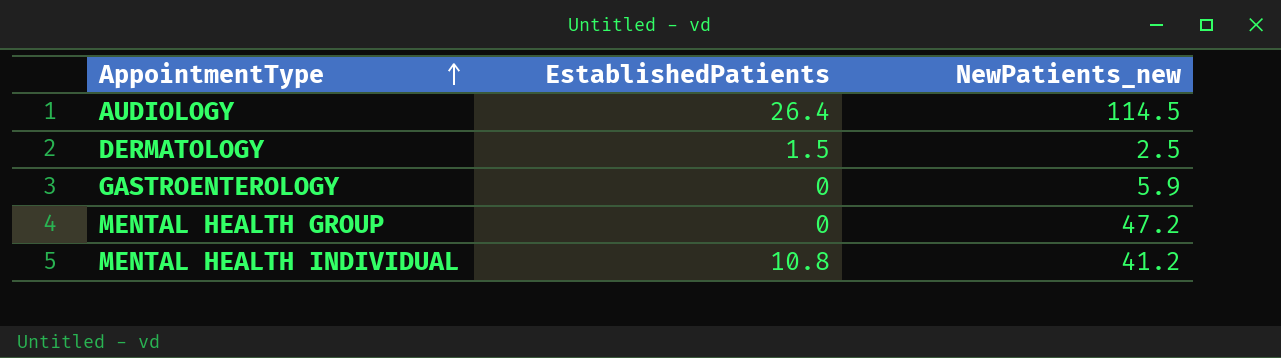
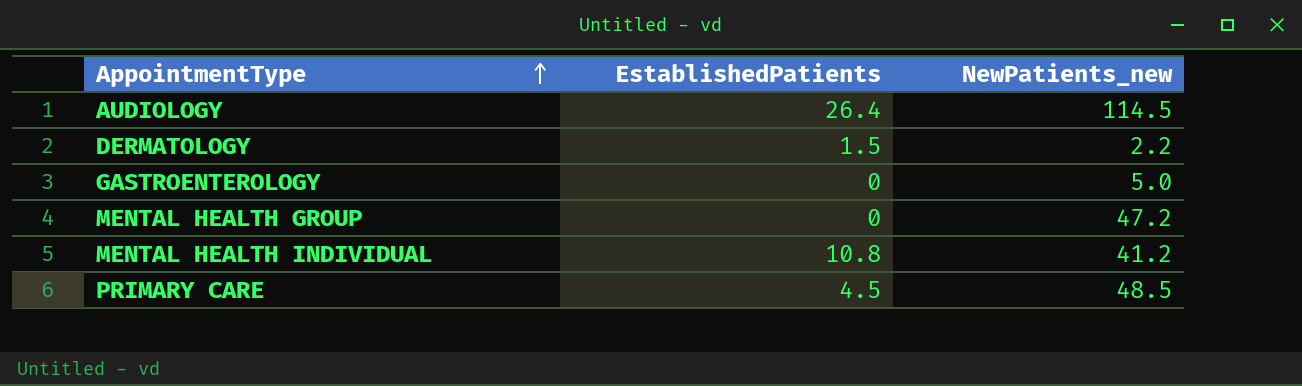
DERMATOLOGY | NewPatients_new: 2.5 -> 2.2
GASTROENTEROLOGY | NewPatients_new: 5.9 -> 5.0
row PRIMARY CARE: none -> 4.5 | 48.5

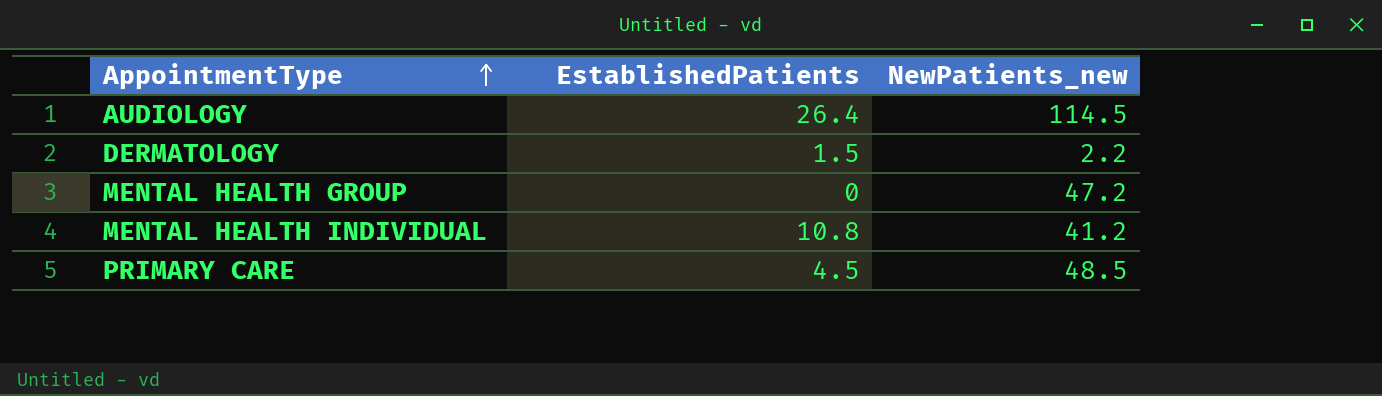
row GASTROENTEROLOGY: 0 | 5.0 -> none

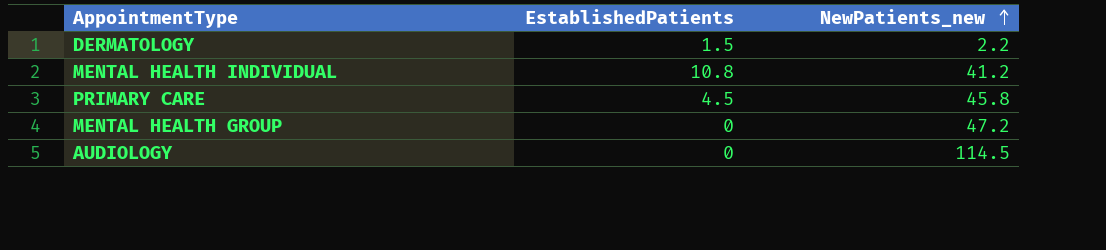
row order: AppointmentType ascending -> NewPatients_new ascending
PRIMARY CARE | NewPatients_new: 48.5 -> 45.8
AUDIOLOGY | EstablishedPatients: 26.4 -> 0

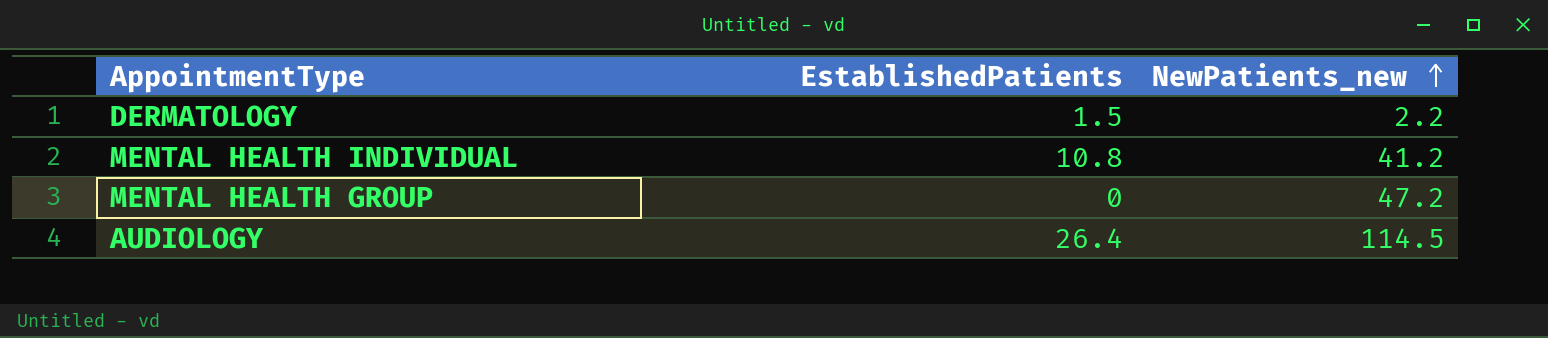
row PRIMARY CARE: 4.5 | 45.8 -> none
AUDIOLOGY | EstablishedPatients: 0 -> 26.4

